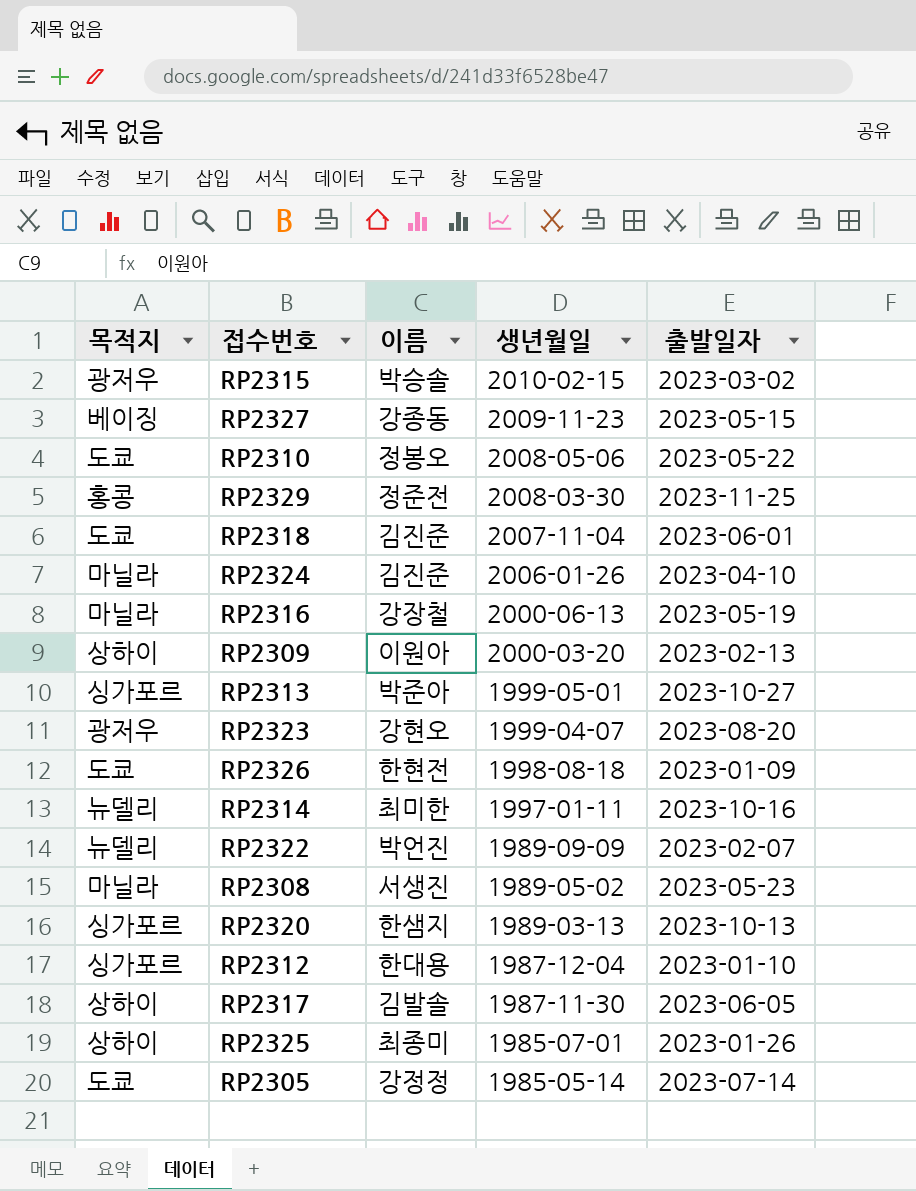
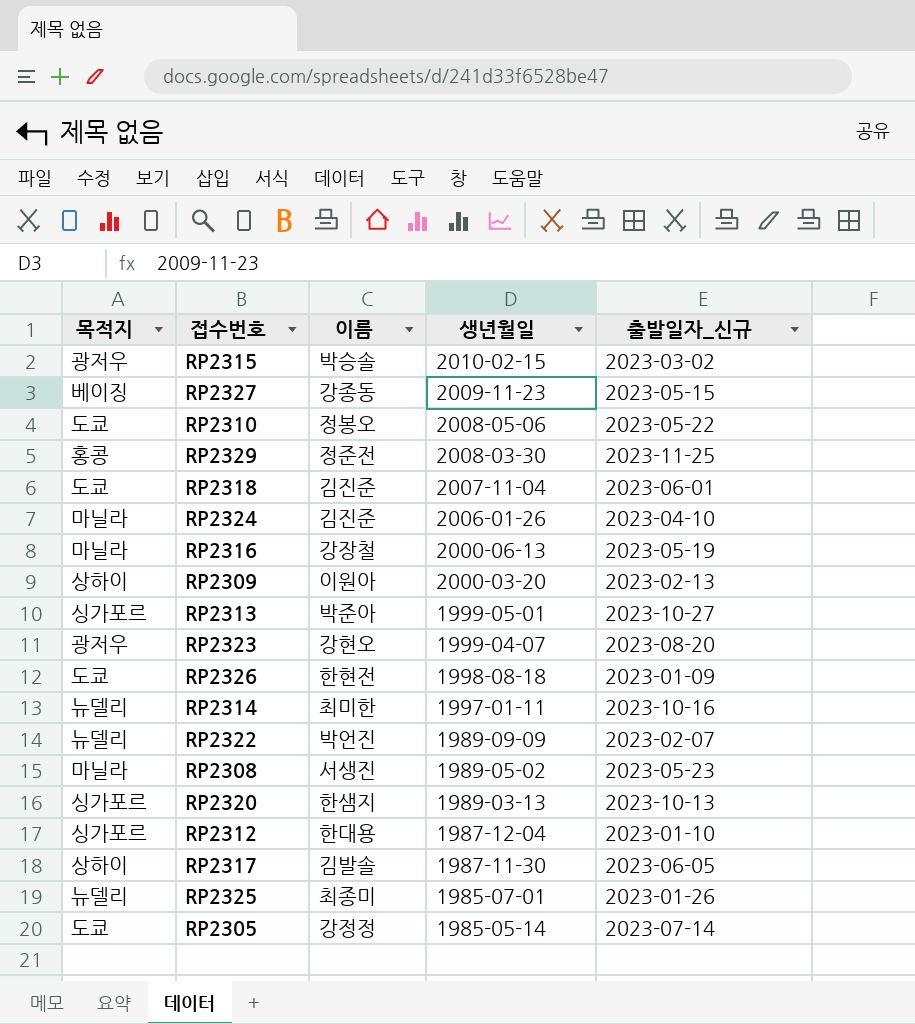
column name: 출발일자 -> 출발일자_신규
RP2325 | 목적지: 상하이 -> 뉴델리

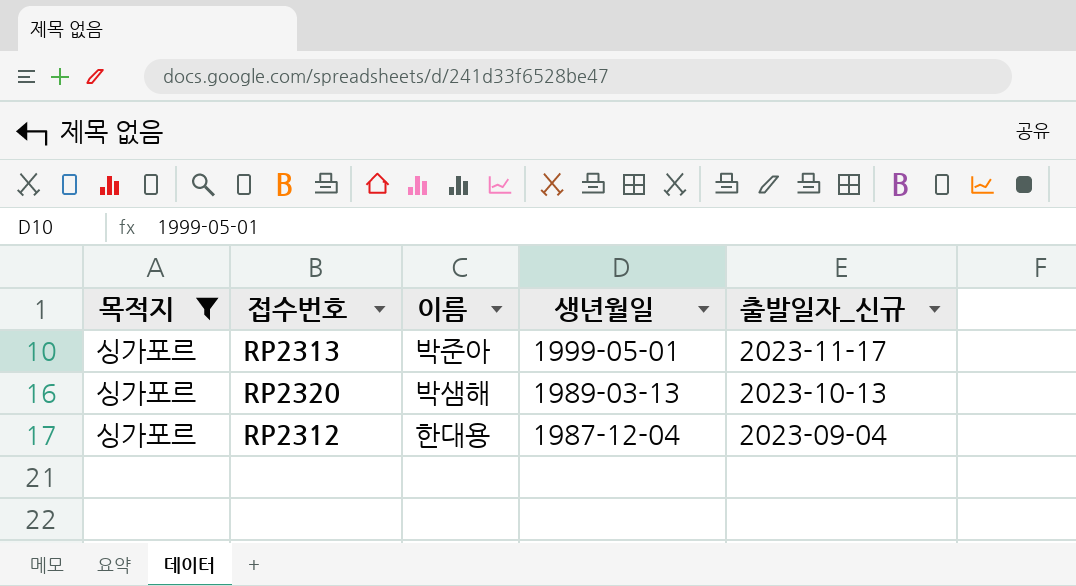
filter: none -> 목적지 = 싱가포르
RP2313 | 출발일자_신규: 2023-10-27 -> 2023-11-17
RP2320 | 이름: 한샘지 -> 박샘해
RP2312 | 출발일자_신규: 2023-01-10 -> 2023-09-04

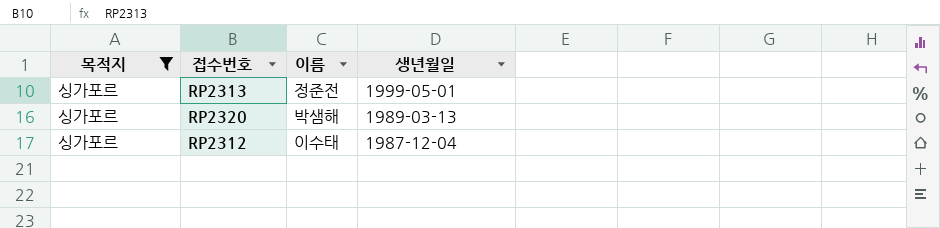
column 출발일자_신규 | position: 5 -> none
RP2313 | 이름: 박준아 -> 정준전
RP2312 | 이름: 한대용 -> 이수태

